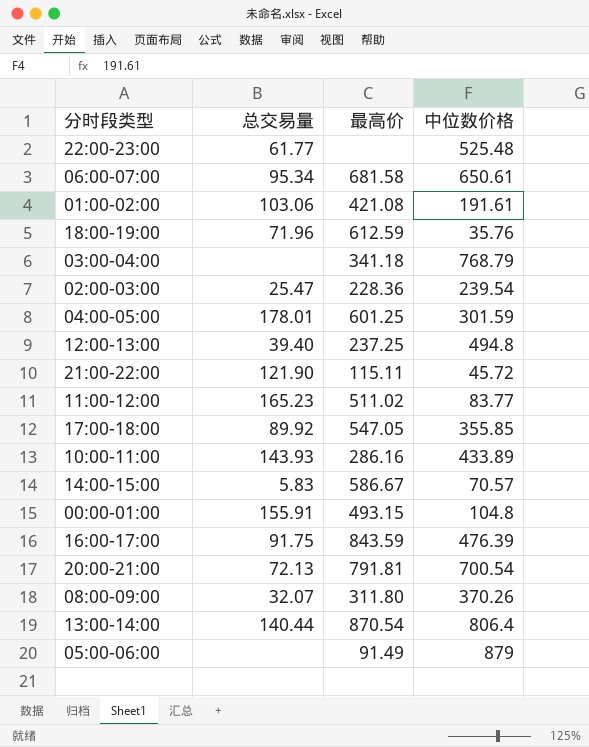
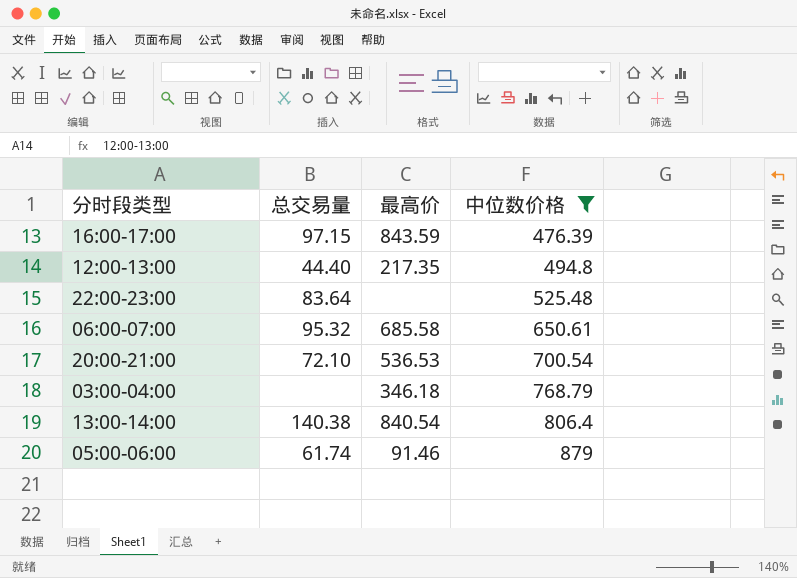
filter: none -> 中位数价格 >= 476.39
row order: none -> 中位数价格 ascending
16:00-17:00 | 总交易量: 91.75 -> 97.15
12:00-13:00 | 总交易量: 39.40 -> 44.40
12:00-13:00 | 最高价: 237.25 -> 217.35
22:00-23:00 | 总交易量: 61.77 -> 83.64
06:00-07:00 | 总交易量: 95.34 -> 95.32
06:00-07:00 | 最高价: 681.58 -> 685.58
20:00-21:00 | 总交易量: 72.13 -> 72.10
20:00-21:00 | 最高价: 791.81 -> 536.53
03:00-04:00 | 最高价: 341.18 -> 346.18
13:00-14:00 | 总交易量: 140.44 -> 140.38
13:00-14:00 | 最高价: 870.54 -> 840.54
05:00-06:00 | 总交易量: none -> 61.74
05:00-06:00 | 最高价: 91.49 -> 91.46

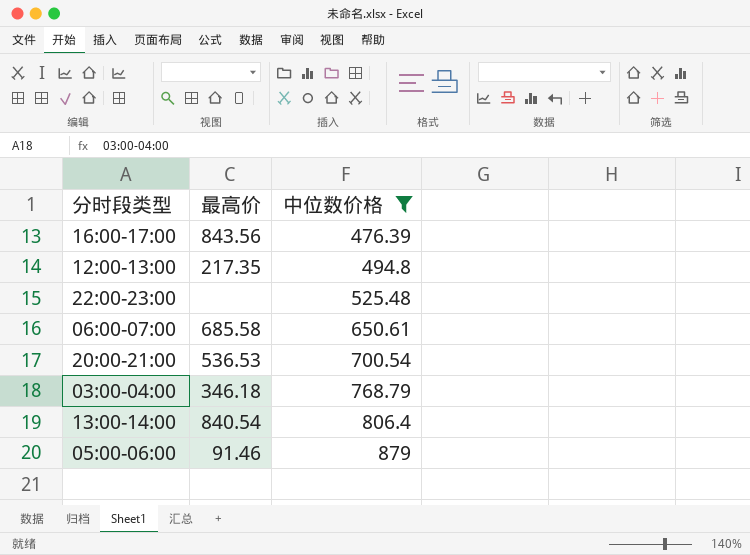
column 总交易量 | position: 2 -> none
16:00-17:00 | 最高价: 843.59 -> 843.56

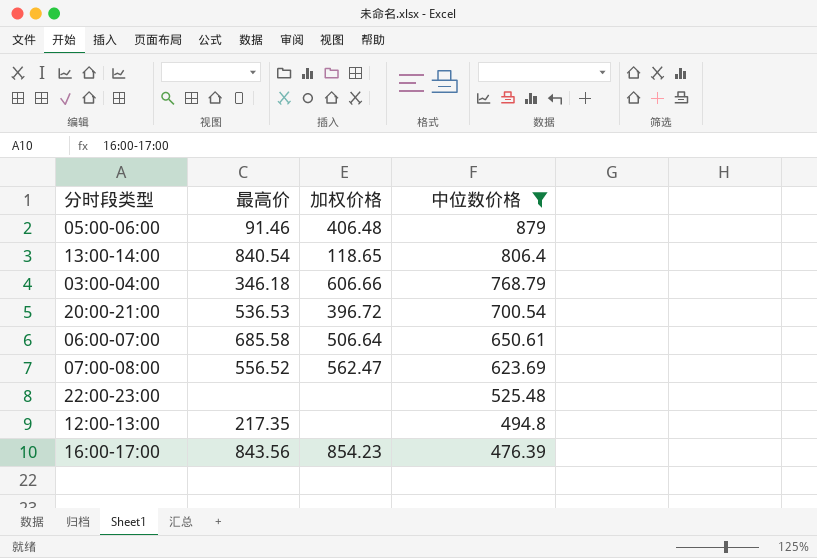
row order: 中位数价格 ascending -> 中位数价格 descending
column 加权价格 | position: none -> 3
row 07:00-08:00: none -> 556.52 | 562.47 | 623.69

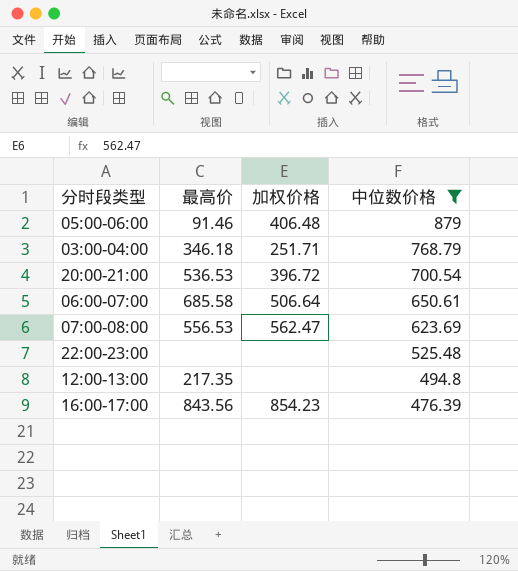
row 13:00-14:00: 840.54 | 118.65 | 806.4 -> none
03:00-04:00 | 加权价格: 606.66 -> 251.71
07:00-08:00 | 最高价: 556.52 -> 556.53

